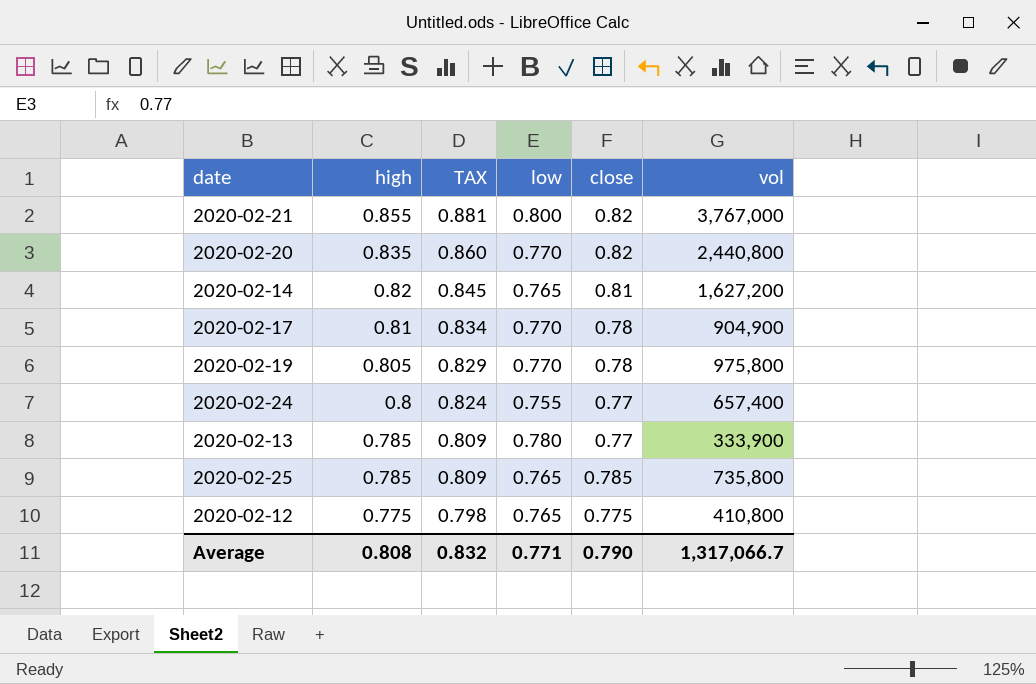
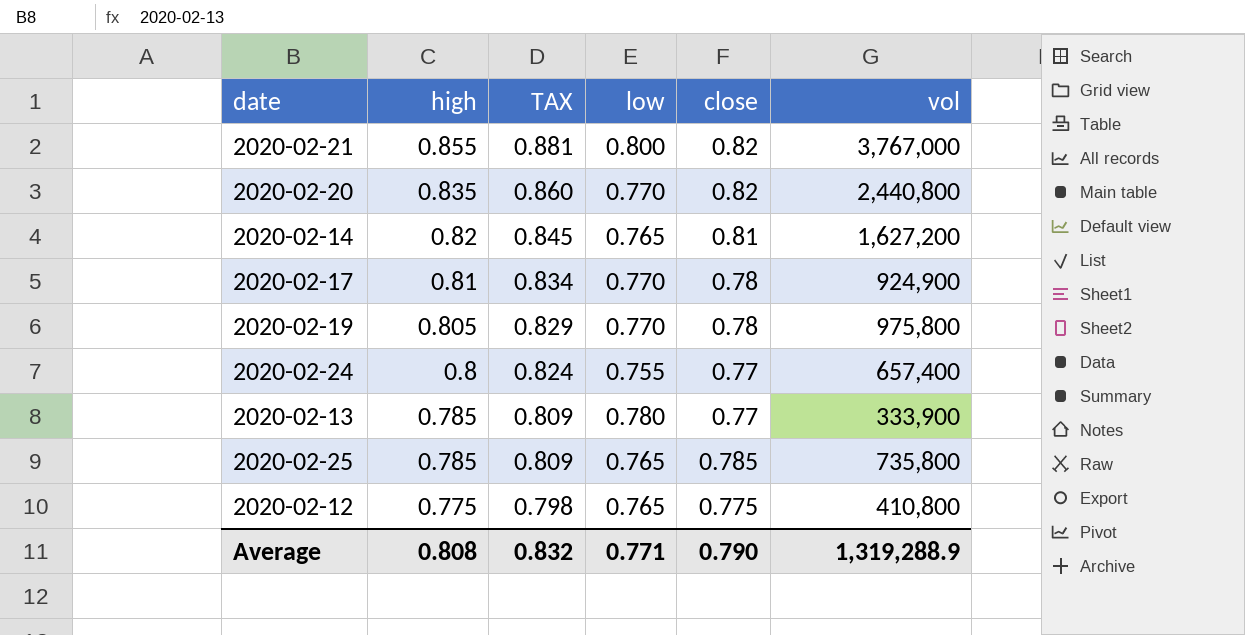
2020-02-17 | vol: 904,900 -> 924,900
Average | vol: 1,317,066.7 -> 1,319,288.9

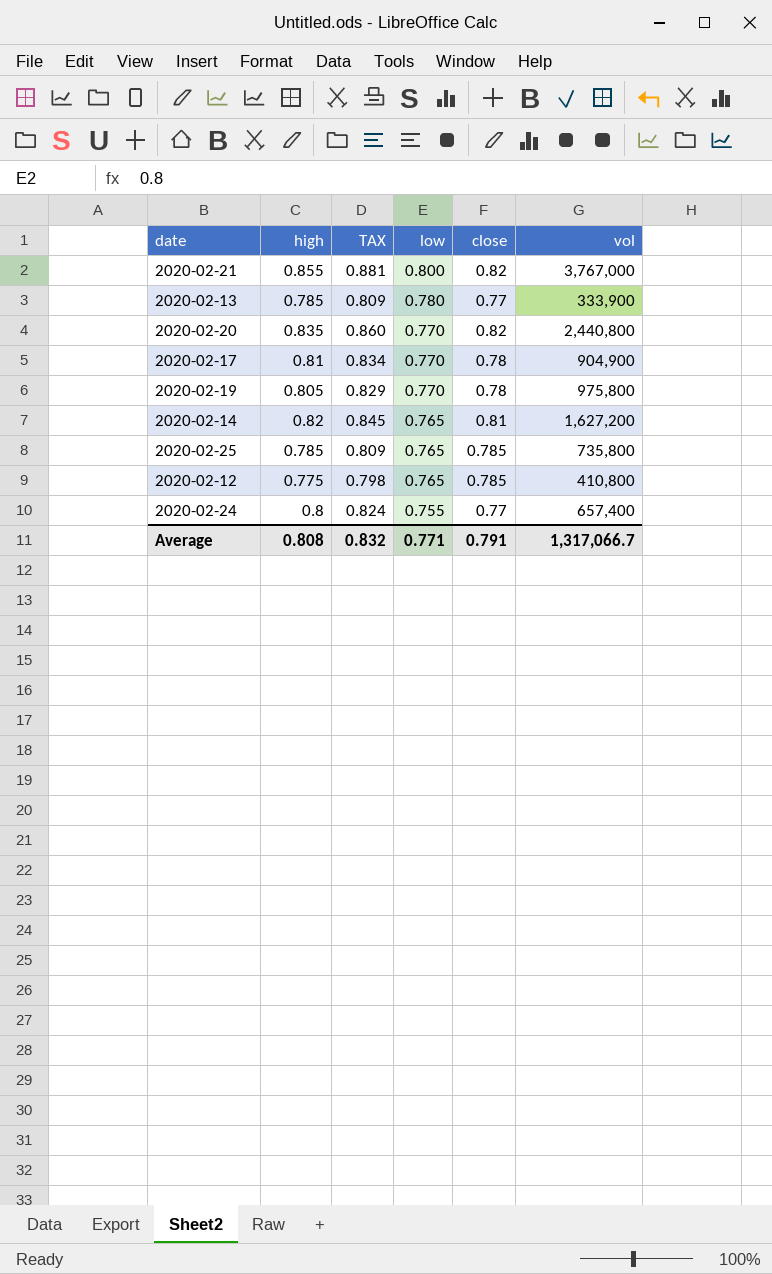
row order: high descending -> low descending
2020-02-17 | vol: 924,900 -> 904,900
2020-02-12 | close: 0.775 -> 0.785
Average | close: 0.790 -> 0.791
Average | vol: 1,319,288.9 -> 1,317,066.7

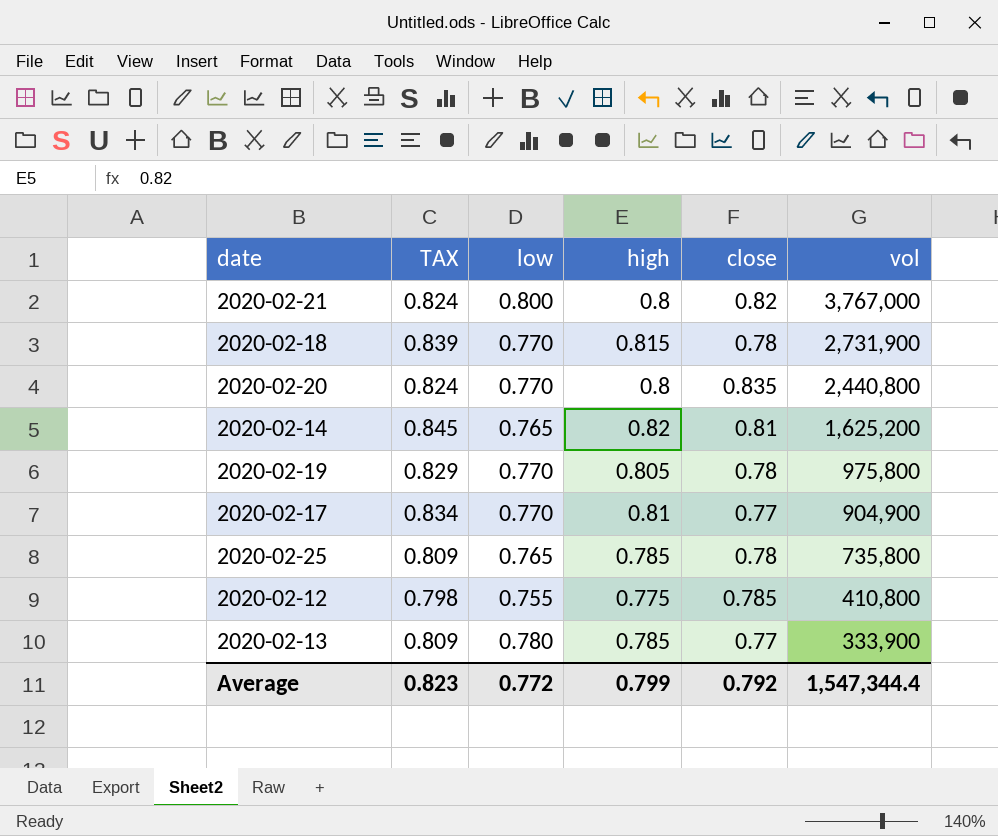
row order: low descending -> vol descending
column high | position: 2 -> 4
row 2020-02-24: 0.8 | 0.824 | 0.755 | 0.77 | 657,400 -> none
2020-02-21 | TAX: 0.881 -> 0.824
2020-02-21 | high: 0.855 -> 0.8
row 2020-02-18: none -> 0.839 | 0.770 | 0.815 | 0.78 | 2,731,900
2020-02-20 | TAX: 0.860 -> 0.824
2020-02-20 | high: 0.835 -> 0.8
2020-02-20 | close: 0.82 -> 0.835
2020-02-14 | vol: 1,627,200 -> 1,625,200
2020-02-17 | close: 0.78 -> 0.77
2020-02-25 | close: 0.785 -> 0.78
2020-02-12 | low: 0.765 -> 0.755
Average | TAX: 0.832 -> 0.823
Average | low: 0.771 -> 0.772
Average | high: 0.808 -> 0.799
Average | close: 0.791 -> 0.792
Average | vol: 1,317,066.7 -> 1,547,344.4

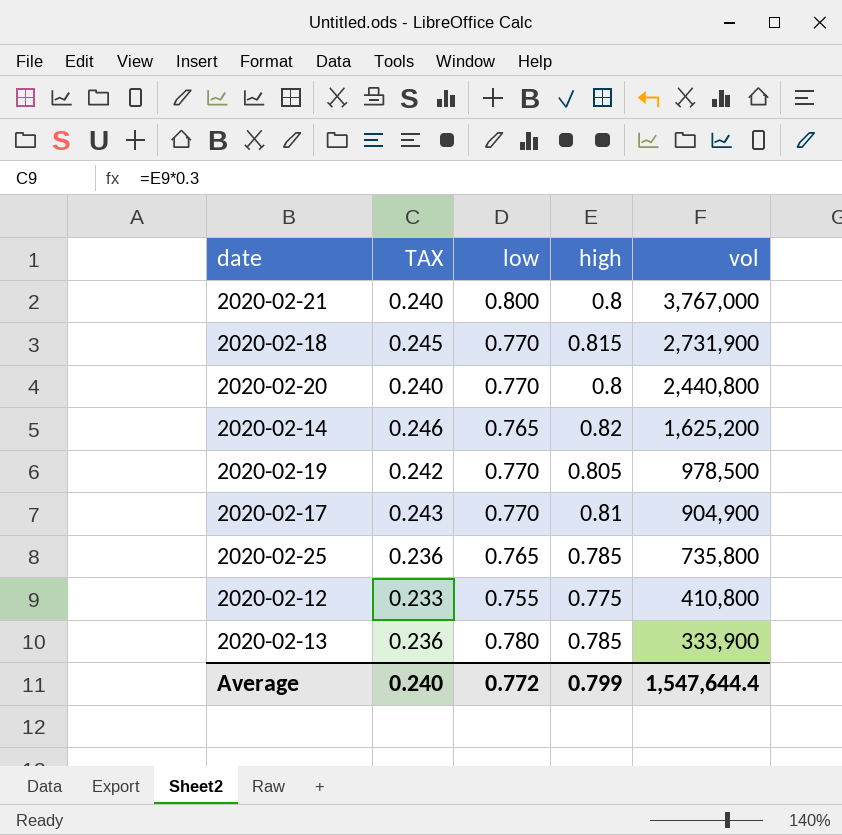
column close | position: 5 -> none
column TAX | formula: [high] * 1.03 -> [high] * 0.3
2020-02-19 | vol: 975,800 -> 978,500
Average | TAX: 0.823 -> 0.240
Average | vol: 1,547,344.4 -> 1,547,644.4

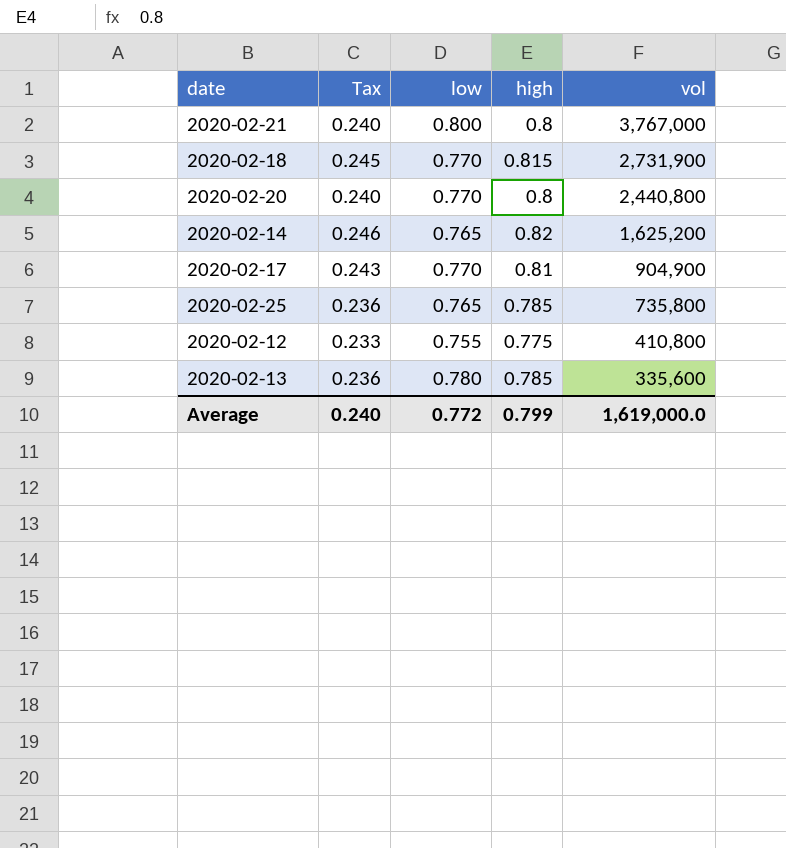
column name: TAX -> Tax
row 2020-02-19: 0.242 | 0.770 | 0.805 | 978,500 -> none
2020-02-13 | vol: 333,900 -> 335,600
Average | vol: 1,547,644.4 -> 1,619,000.0

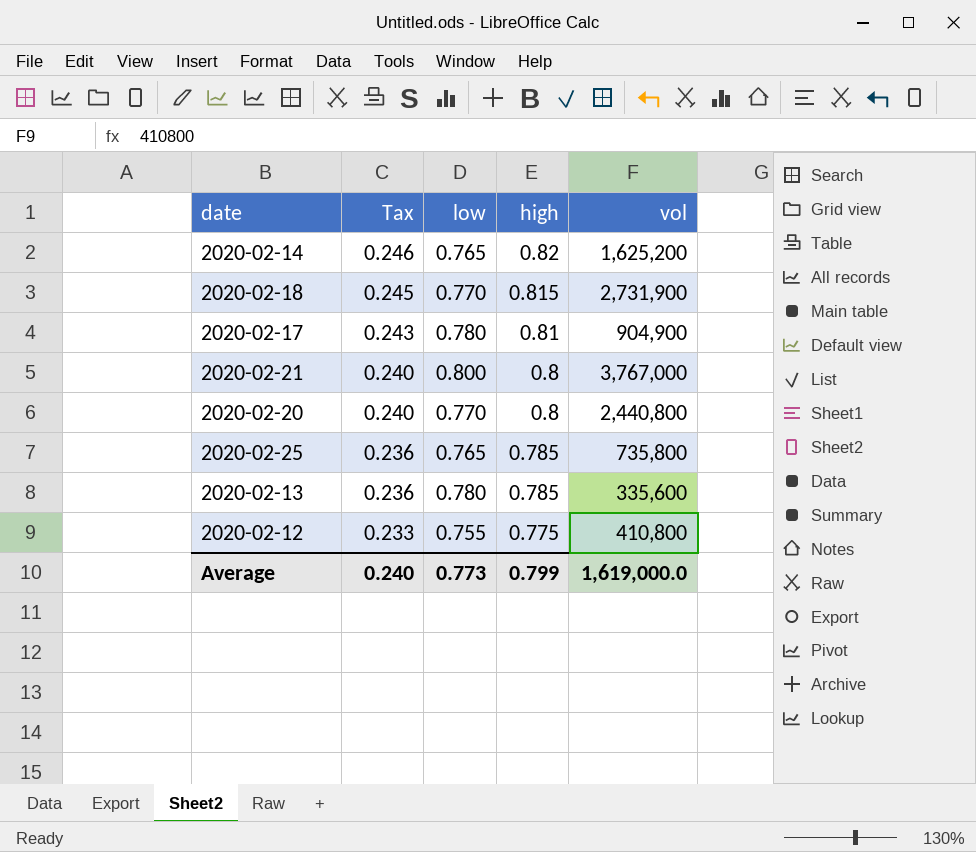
row order: vol descending -> Tax descending
2020-02-17 | low: 0.770 -> 0.780
Average | low: 0.772 -> 0.773

